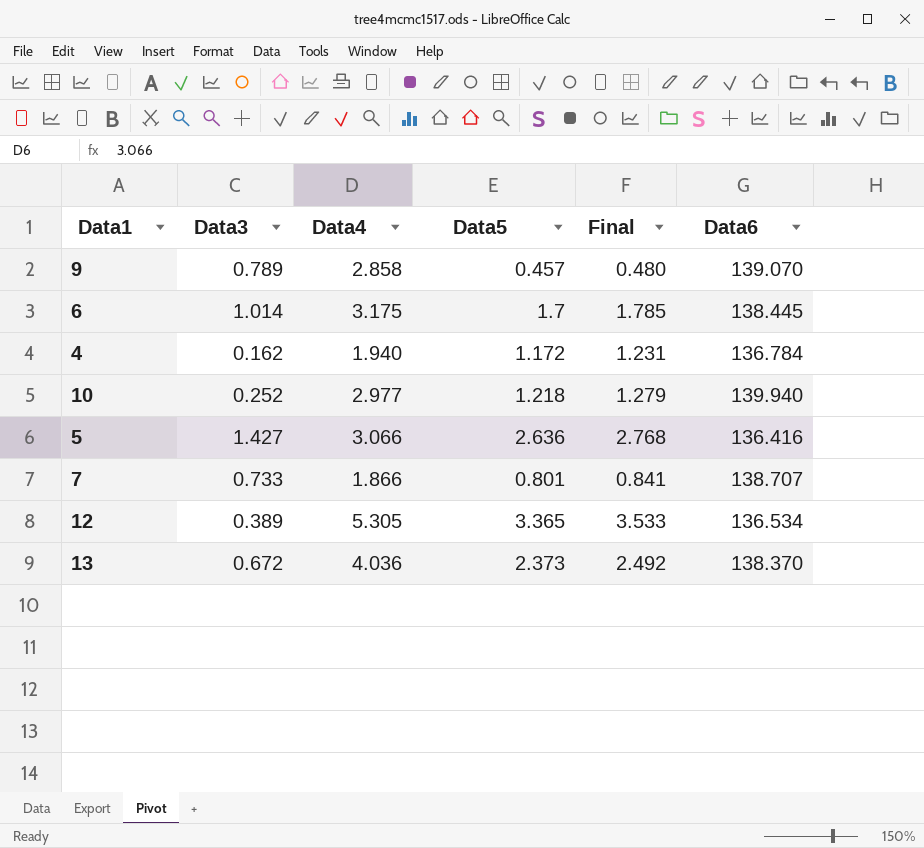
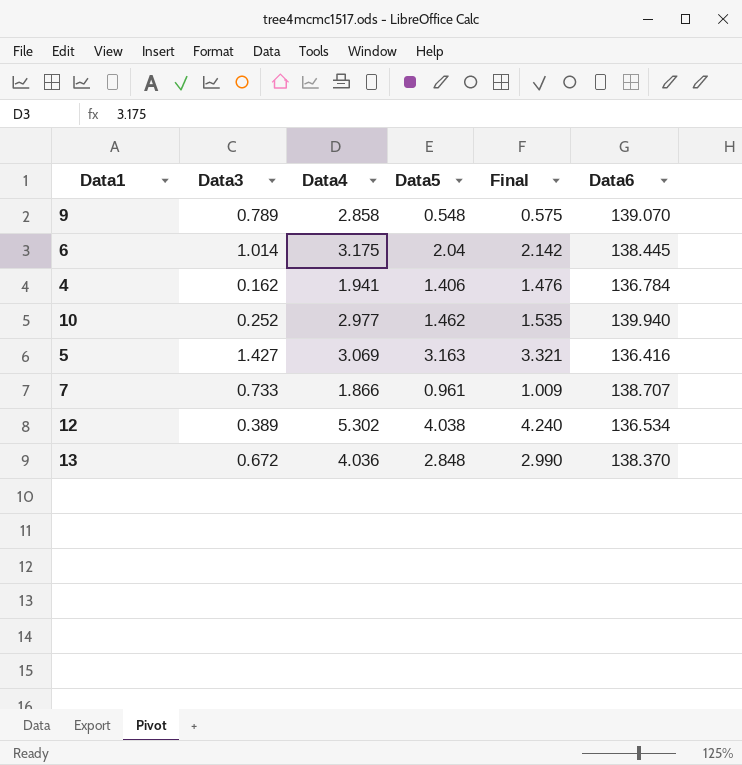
9 | Data5: 0.457 -> 0.548
9 | Final: 0.480 -> 0.575
6 | Data5: 1.7 -> 2.04
6 | Final: 1.785 -> 2.142
4 | Data4: 1.940 -> 1.941
4 | Data5: 1.172 -> 1.406
4 | Final: 1.231 -> 1.476
10 | Data5: 1.218 -> 1.462
10 | Final: 1.279 -> 1.535
5 | Data4: 3.066 -> 3.069
5 | Data5: 2.636 -> 3.163
5 | Final: 2.768 -> 3.321
7 | Data5: 0.801 -> 0.961
7 | Final: 0.841 -> 1.009
12 | Data4: 5.305 -> 5.302
12 | Data5: 3.365 -> 4.038
12 | Final: 3.533 -> 4.240
13 | Data5: 2.373 -> 2.848
13 | Final: 2.492 -> 2.990

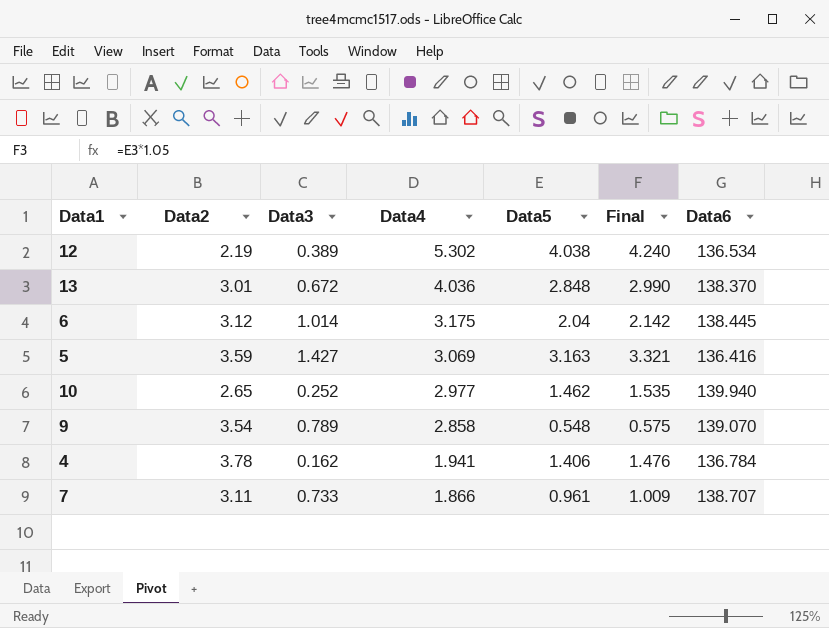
row order: none -> Data4 descending
column Data2 | position: none -> 2

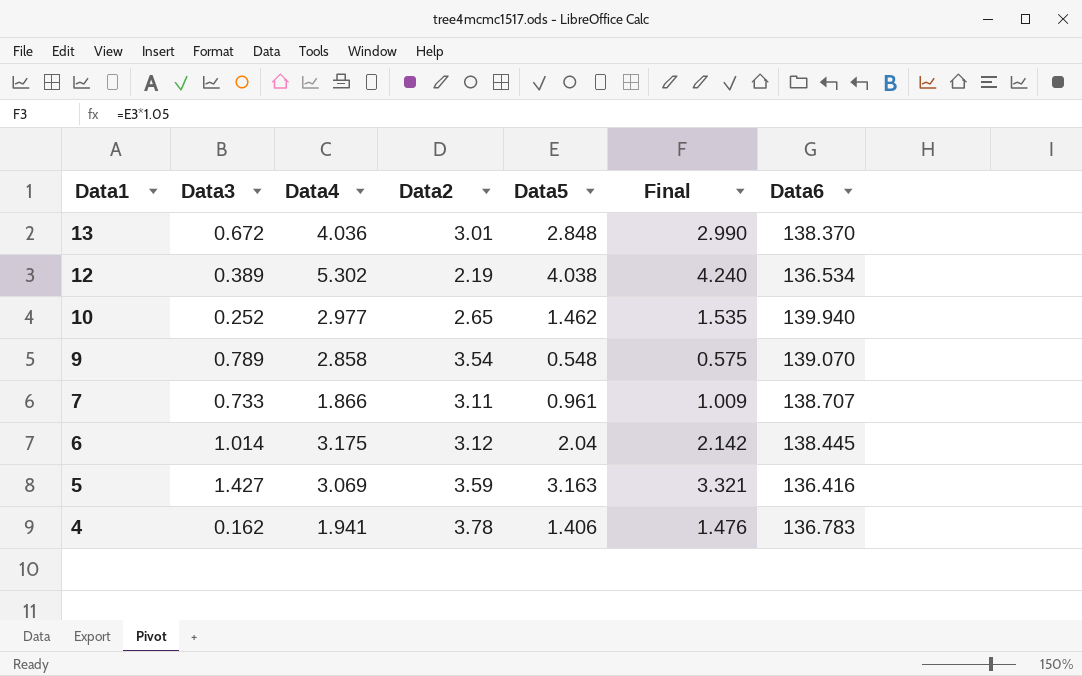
row order: Data4 descending -> Data1 descending
column Data2 | position: 2 -> 4
4 | Data6: 136.784 -> 136.783

